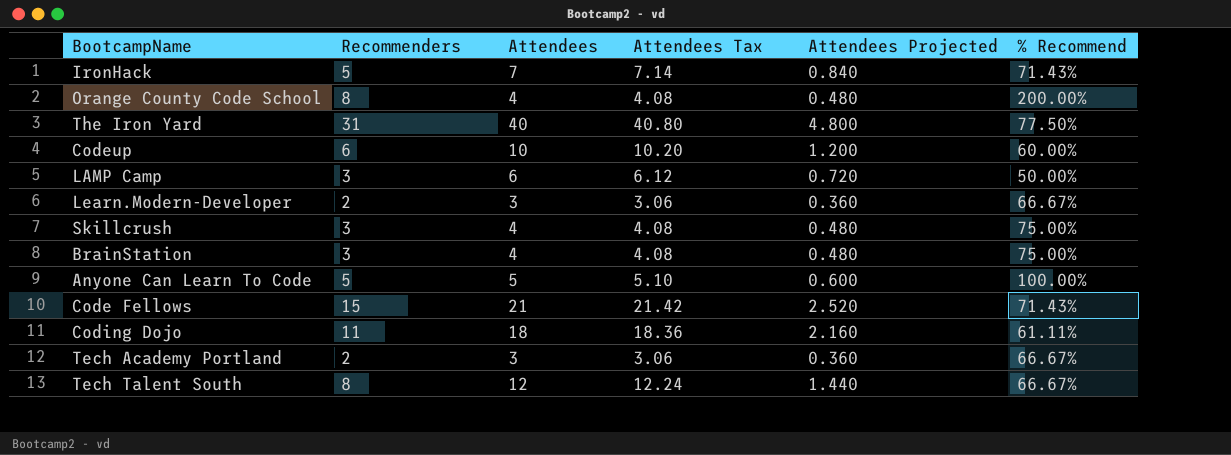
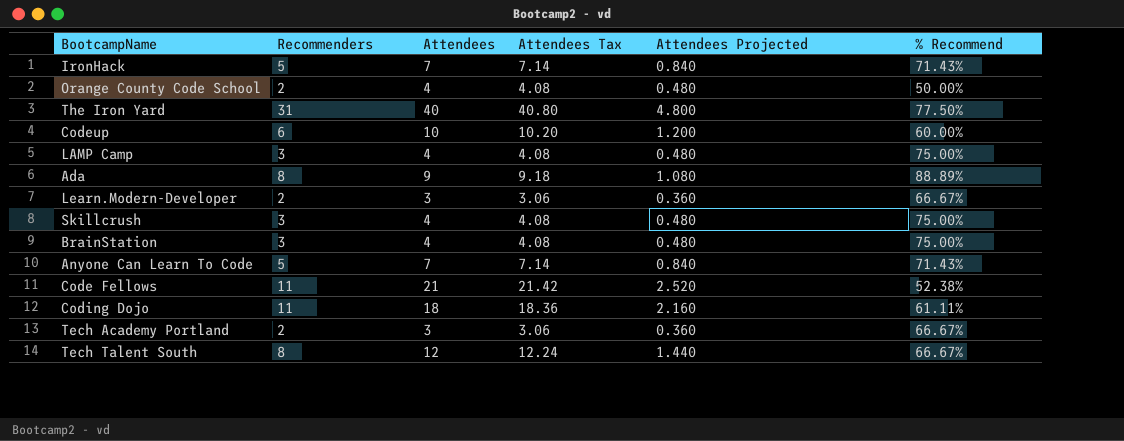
Orange County Code School | Recommenders: 8 -> 2
Orange County Code School | % Recommend: 200.00% -> 50.00%
LAMP Camp | Attendees: 6 -> 4
LAMP Camp | Attendees Tax: 6.12 -> 4.08
LAMP Camp | Attendees Projected: 0.720 -> 0.480
LAMP Camp | % Recommend: 50.00% -> 75.00%
row Ada: none -> 8 | 9 | 9.18 | 1.080 | 88.89%
Anyone Can Learn To Code | Attendees: 5 -> 7
Anyone Can Learn To Code | Attendees Tax: 5.10 -> 7.14
Anyone Can Learn To Code | Attendees Projected: 0.600 -> 0.840
Anyone Can Learn To Code | % Recommend: 100.00% -> 71.43%
Code Fellows | Recommenders: 15 -> 11
Code Fellows | % Recommend: 71.43% -> 52.38%

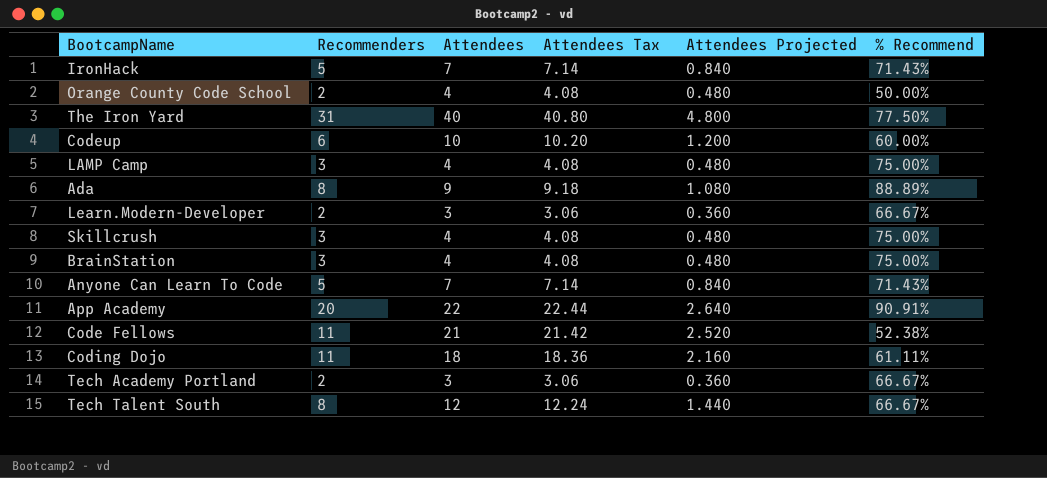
row App Academy: none -> 20 | 22 | 22.44 | 2.640 | 90.91%

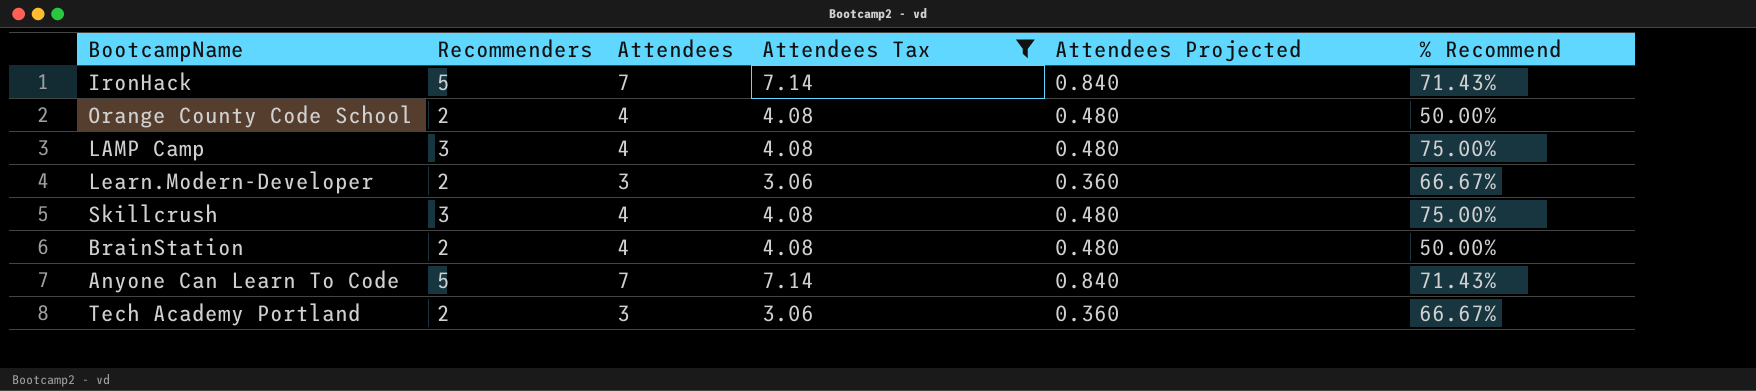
filter: none -> Attendees Tax <= 7.14
BrainStation | Recommenders: 3 -> 2
BrainStation | % Recommend: 75.00% -> 50.00%

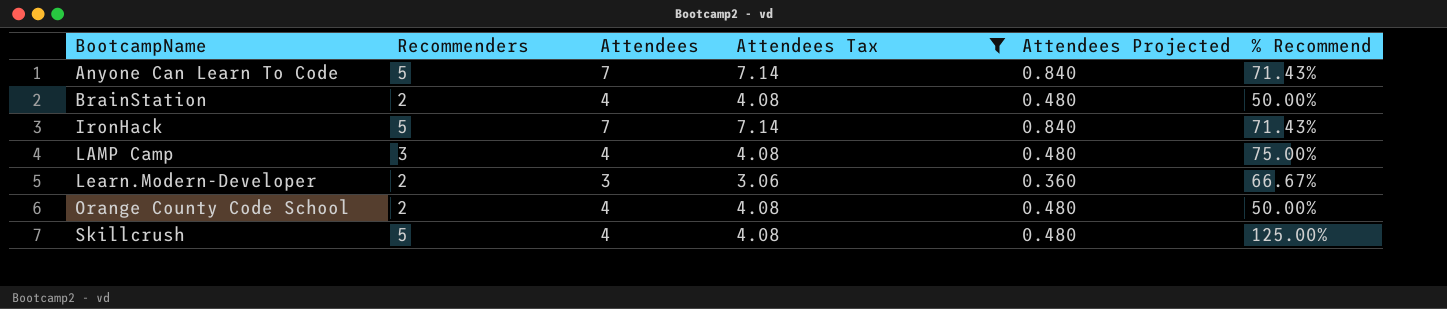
row order: none -> BootcampName ascending
row Tech Academy Portland: 2 | 3 | 3.06 | 0.360 | 66.67% -> none
Skillcrush | Recommenders: 3 -> 5
Skillcrush | % Recommend: 75.00% -> 125.00%

